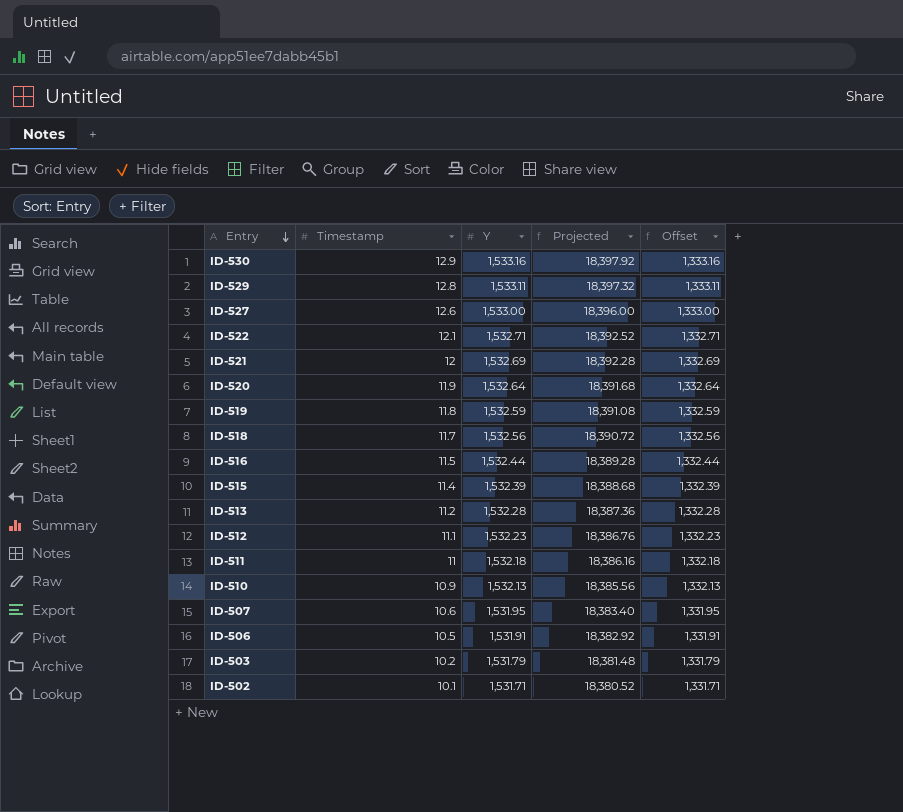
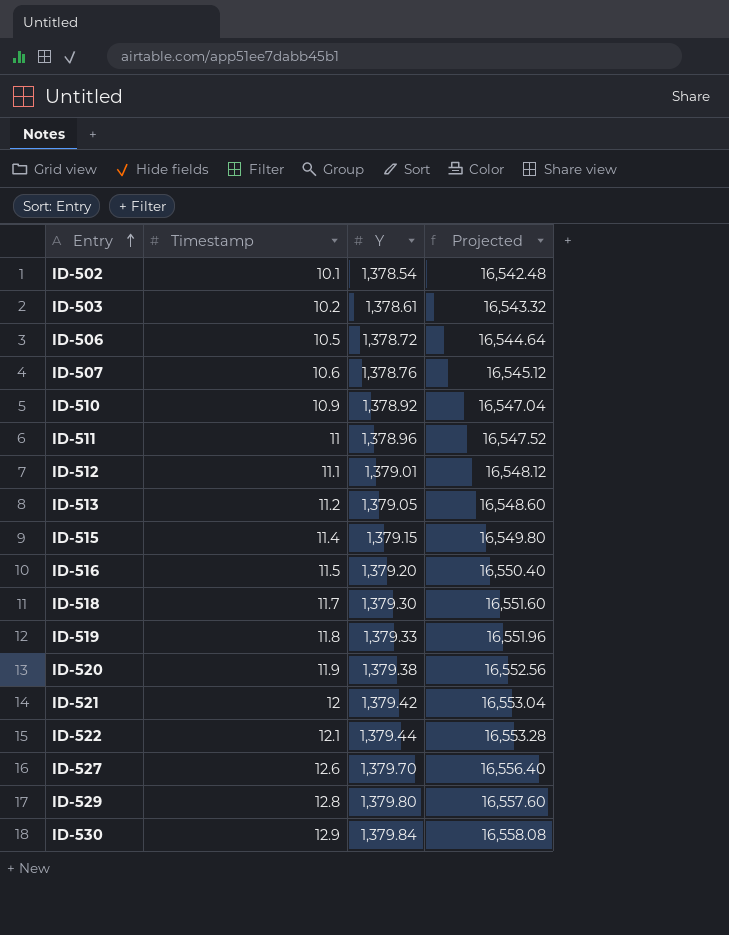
row order: Entry descending -> Entry ascending
column Offset | formula: [Y] - 200 -> none
ID-502 | Y: 1,531.71 -> 1,378.54
ID-502 | Projected: 18,380.52 -> 16,542.48
ID-503 | Y: 1,531.79 -> 1,378.61
ID-503 | Projected: 18,381.48 -> 16,543.32
ID-506 | Y: 1,531.91 -> 1,378.72
ID-506 | Projected: 18,382.92 -> 16,544.64
ID-507 | Y: 1,531.95 -> 1,378.76
ID-507 | Projected: 18,383.40 -> 16,545.12
ID-510 | Y: 1,532.13 -> 1,378.92
ID-510 | Projected: 18,385.56 -> 16,547.04
ID-511 | Y: 1,532.18 -> 1,378.96
ID-511 | Projected: 18,386.16 -> 16,547.52
ID-512 | Y: 1,532.23 -> 1,379.01
ID-512 | Projected: 18,386.76 -> 16,548.12
ID-513 | Y: 1,532.28 -> 1,379.05
ID-513 | Projected: 18,387.36 -> 16,548.60
ID-515 | Y: 1,532.39 -> 1,379.15
ID-515 | Projected: 18,388.68 -> 16,549.80
ID-516 | Y: 1,532.44 -> 1,379.20
ID-516 | Projected: 18,389.28 -> 16,550.40
ID-518 | Y: 1,532.56 -> 1,379.30
ID-518 | Projected: 18,390.72 -> 16,551.60
ID-519 | Y: 1,532.59 -> 1,379.33
ID-519 | Projected: 18,391.08 -> 16,551.96
ID-520 | Y: 1,532.64 -> 1,379.38
ID-520 | Projected: 18,391.68 -> 16,552.56
ID-521 | Y: 1,532.69 -> 1,379.42
ID-521 | Projected: 18,392.28 -> 16,553.04
ID-522 | Y: 1,532.71 -> 1,379.44
ID-522 | Projected: 18,392.52 -> 16,553.28
ID-527 | Y: 1,533.00 -> 1,379.70
ID-527 | Projected: 18,396.00 -> 16,556.40
ID-529 | Y: 1,533.11 -> 1,379.80
ID-529 | Projected: 18,397.32 -> 16,557.60
ID-530 | Y: 1,533.16 -> 1,379.84
ID-530 | Projected: 18,397.92 -> 16,558.08

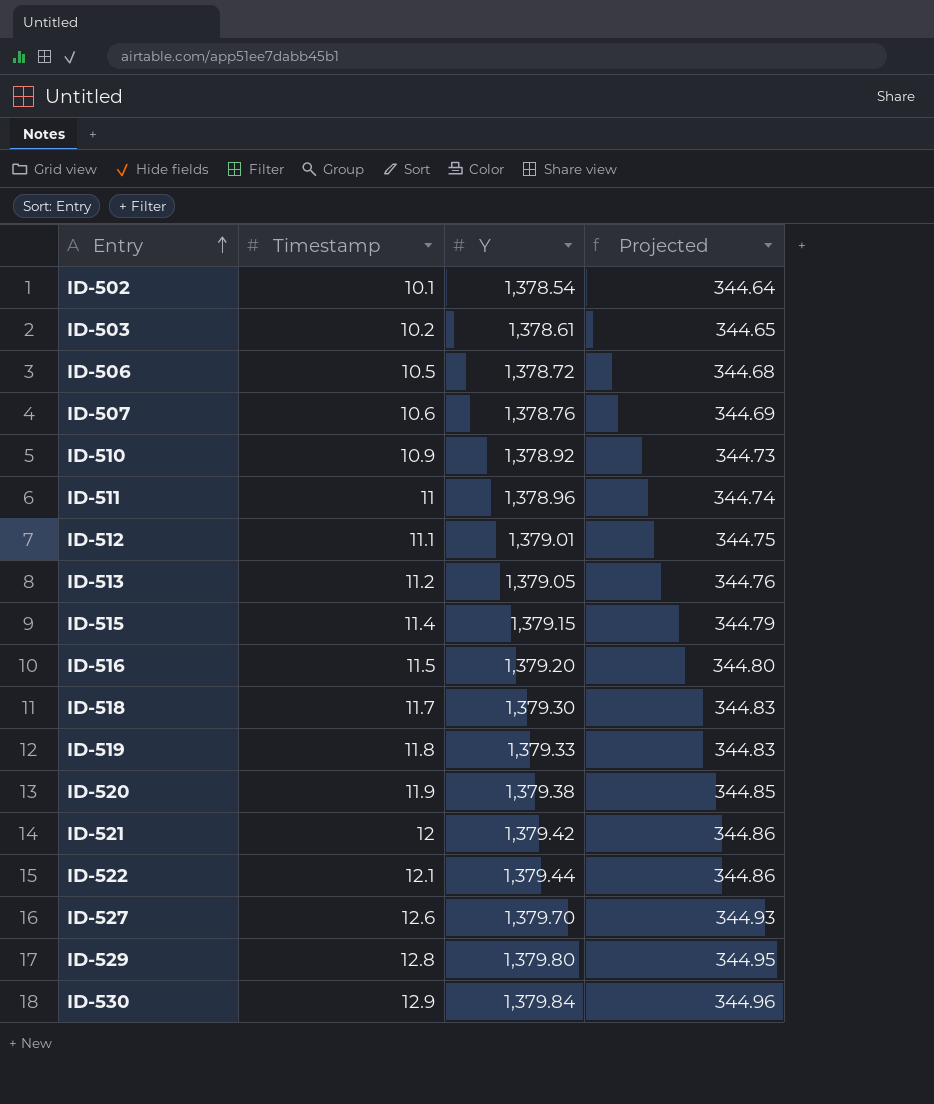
column Projected | formula: [Y] * 12 -> [Y] * 0.25

